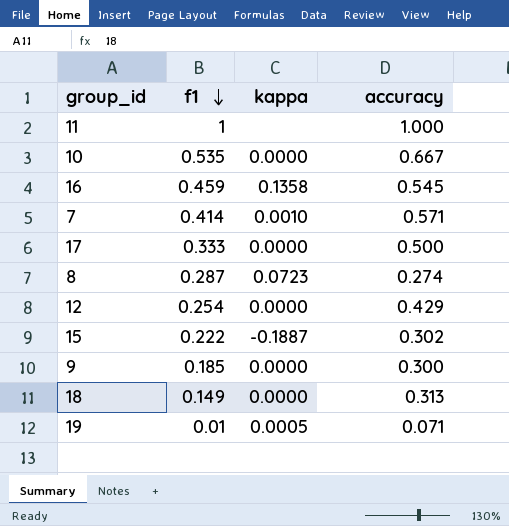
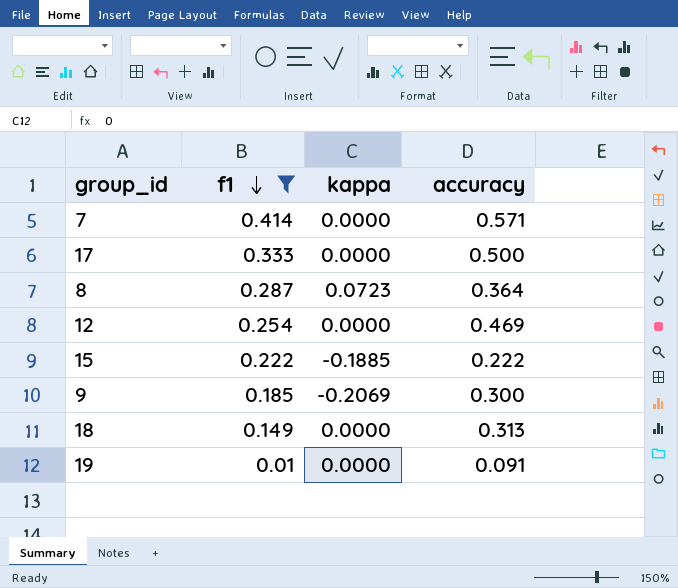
filter: none -> f1 <= 0.414
7 | kappa: 0.0010 -> 0.0000
8 | accuracy: 0.274 -> 0.364
12 | accuracy: 0.429 -> 0.469
15 | kappa: -0.1887 -> -0.1885
15 | accuracy: 0.302 -> 0.222
9 | kappa: 0.0000 -> -0.2069
19 | kappa: 0.0005 -> 0.0000
19 | accuracy: 0.071 -> 0.091

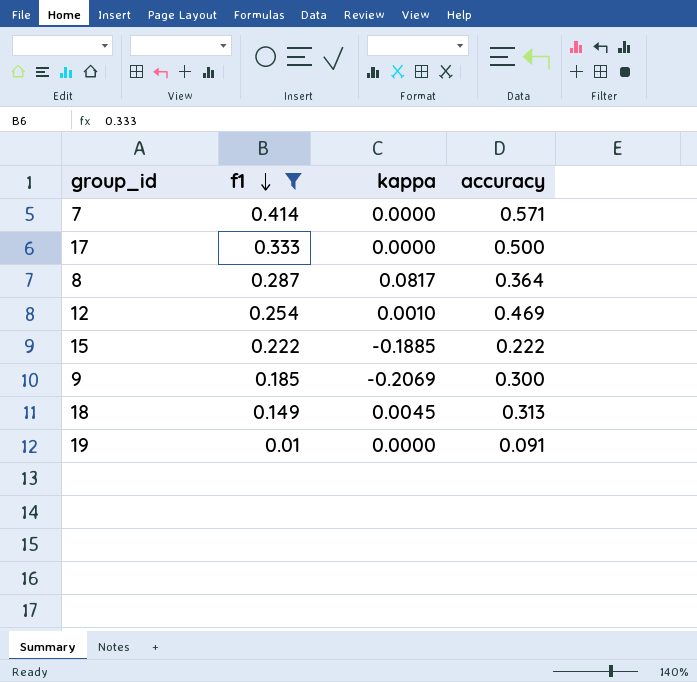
8 | kappa: 0.0723 -> 0.0817
12 | kappa: 0.0000 -> 0.0010
18 | kappa: 0.0000 -> 0.0045

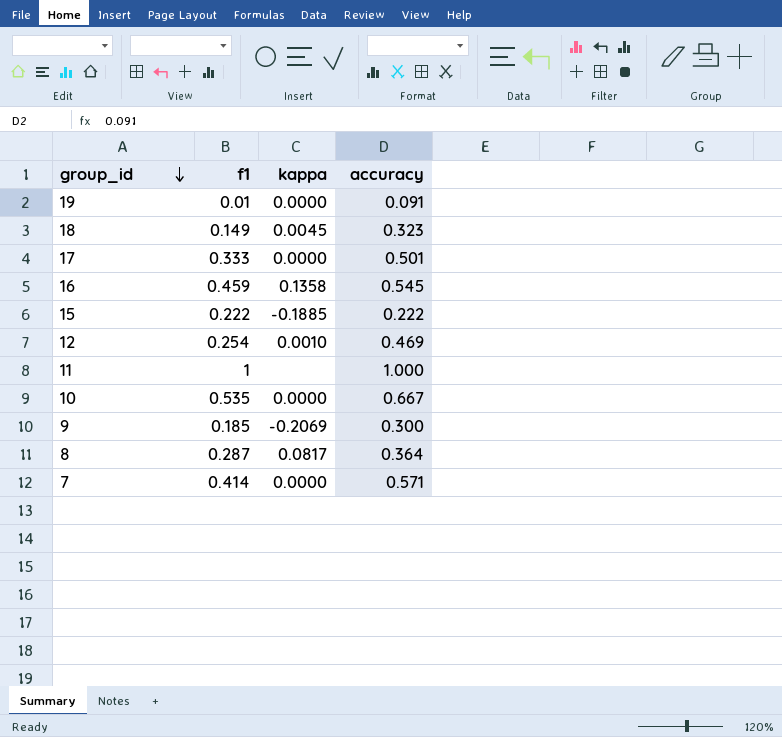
filter: f1 <= 0.414 -> none
row order: f1 descending -> group_id descending
18 | accuracy: 0.313 -> 0.323
17 | accuracy: 0.500 -> 0.501

